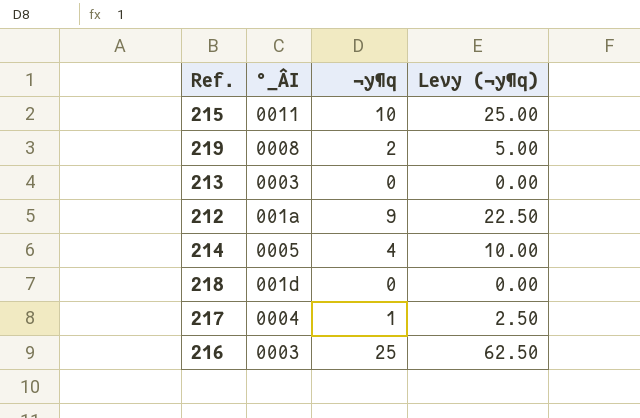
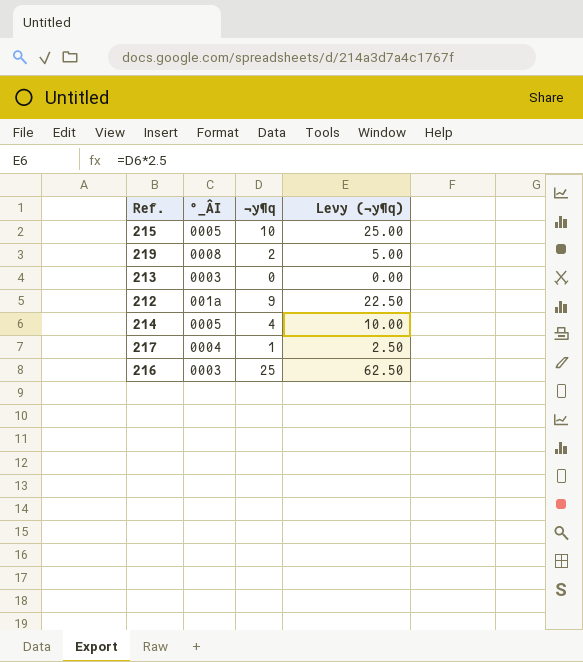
row 218: 001d | 0 | 0.00 -> none
215 | °_ÂI: 0011 -> 0005

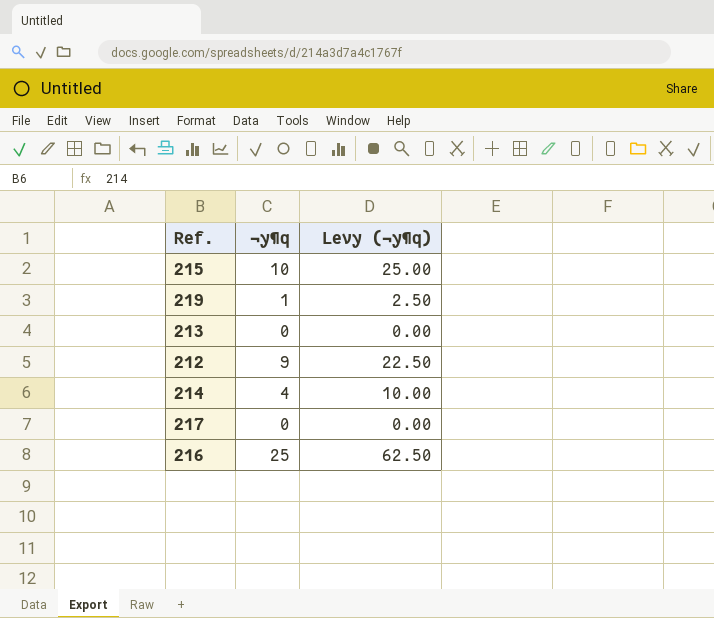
column °_ÂI | position: 2 -> none
219 | ¬y¶q: 2 -> 1
219 | Levy (¬y¶q): 5.00 -> 2.50
217 | ¬y¶q: 1 -> 0
217 | Levy (¬y¶q): 2.50 -> 0.00

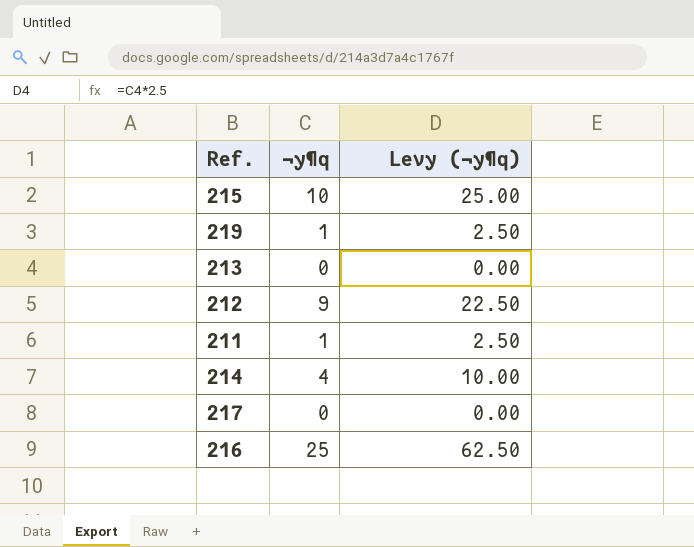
row 211: none -> 1 | 2.50

